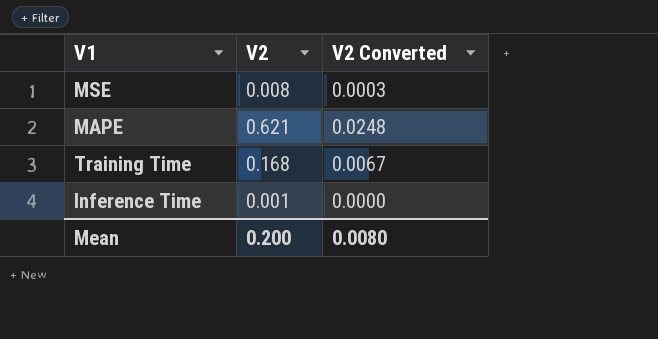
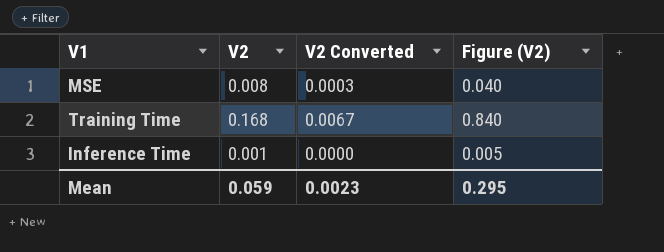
column Figure (V2) | formula: none -> [V2] * 5
row MAPE: 0.621 | 0.0248 -> none
Mean | V2: 0.200 -> 0.059
Mean | V2 Converted: 0.0080 -> 0.0023

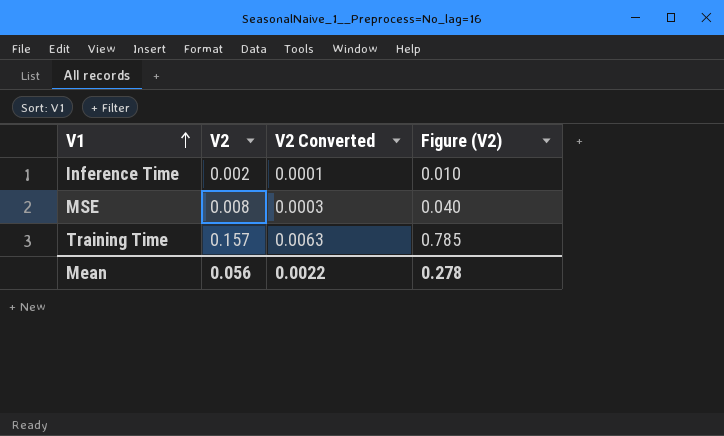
row order: none -> V1 ascending
Inference Time | V2: 0.001 -> 0.002
Inference Time | V2 Converted: 0.0000 -> 0.0001
Inference Time | Figure (V2): 0.005 -> 0.010
Training Time | V2: 0.168 -> 0.157
Training Time | V2 Converted: 0.0067 -> 0.0063
Training Time | Figure (V2): 0.840 -> 0.785
Mean | V2: 0.059 -> 0.056
Mean | V2 Converted: 0.0023 -> 0.0022
Mean | Figure (V2): 0.295 -> 0.278

